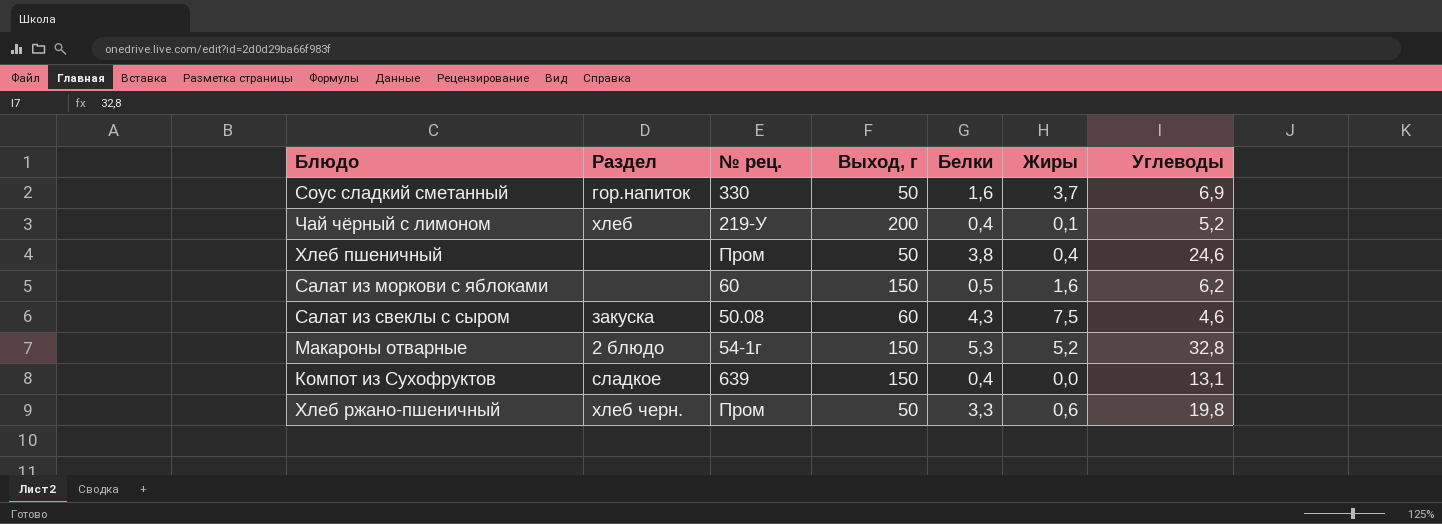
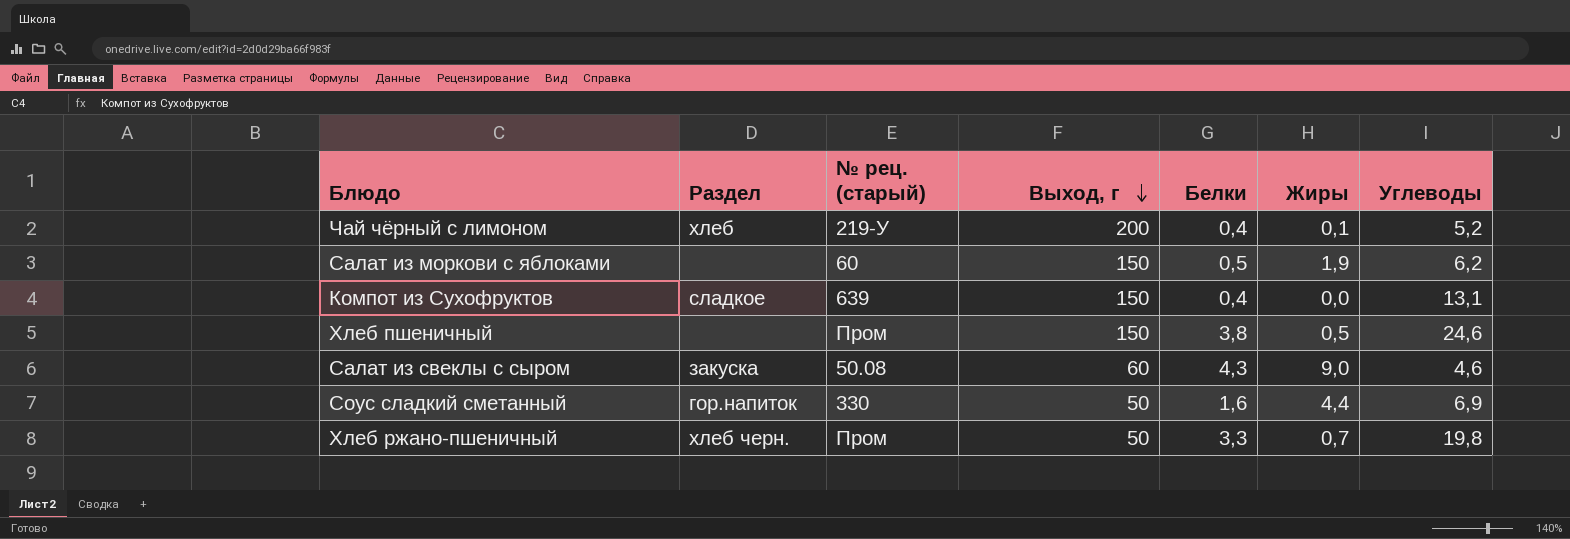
row order: none -> Выход, г descending
column name: № рец. -> № рец. (старый)
row Макароны отварные: 2 блюдо | 54-1г | 150 | 5,3 | 5,2 | 32,8 -> none
Салат из моркови с яблоками | Жиры: 1,6 -> 1,9
Хлеб пшеничный | Выход, г: 50 -> 150
Хлеб пшеничный | Жиры: 0,4 -> 0,5
Салат из свеклы с сыром | Жиры: 7,5 -> 9,0
Соус сладкий сметанный | Жиры: 3,7 -> 4,4
Хлеб ржано-пшеничный | Жиры: 0,6 -> 0,7

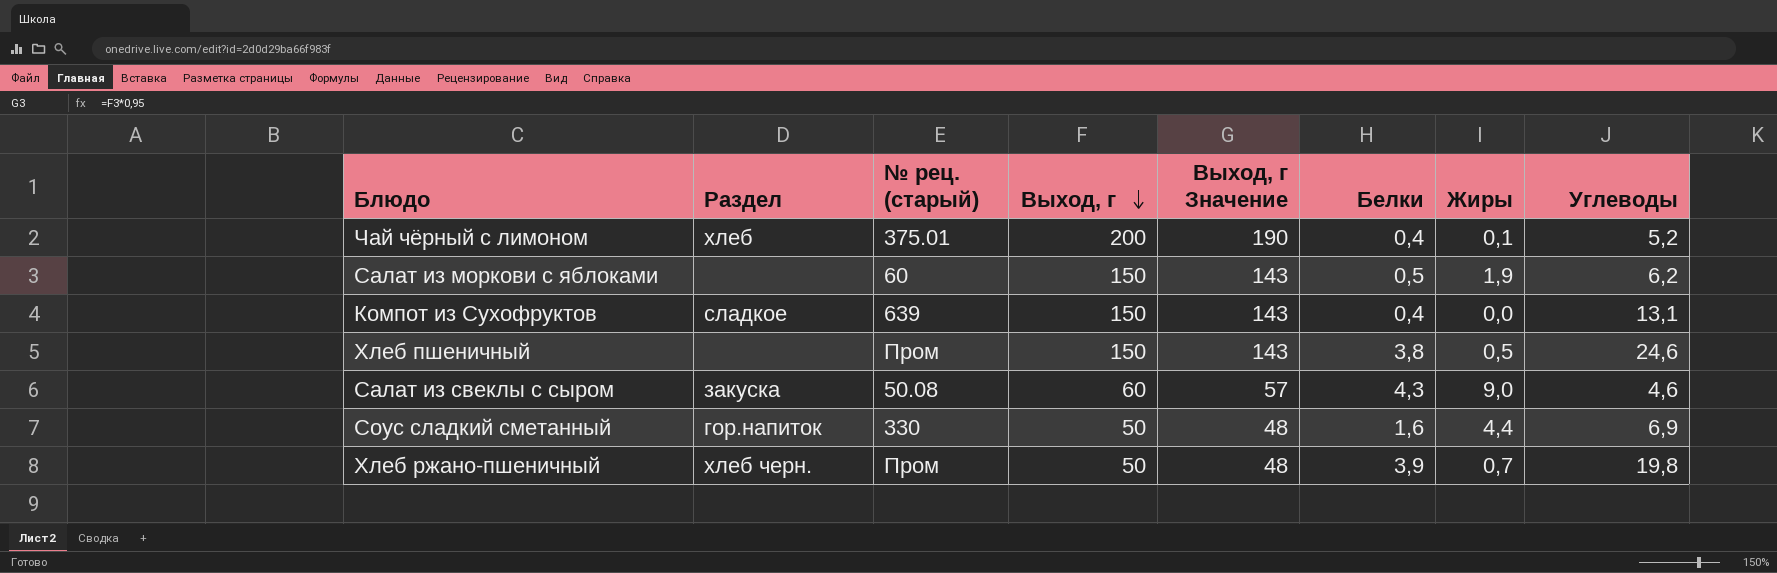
column Выход, г Значение | formula: none -> [Выход, г] * 0,95
Чай чёрный с лимоном | № рец. (старый): 219-У -> 375.01
Хлеб ржано-пшеничный | Белки: 3,3 -> 3,9

